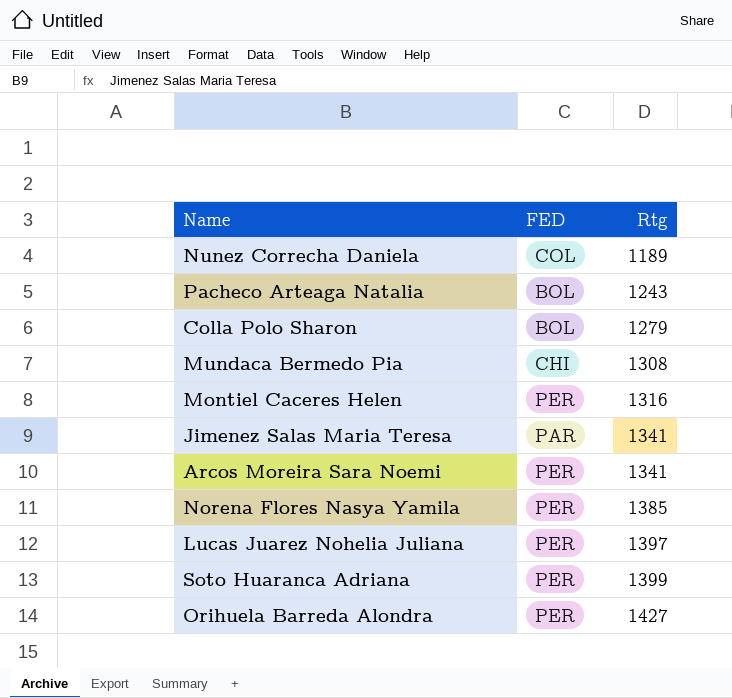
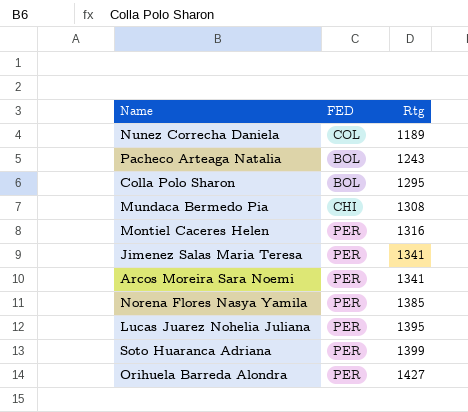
Colla Polo Sharon | Rtg: 1279 -> 1295
Jimenez Salas Maria Teresa | FED: PAR -> PER
Lucas Juarez Nohelia Juliana | Rtg: 1397 -> 1395

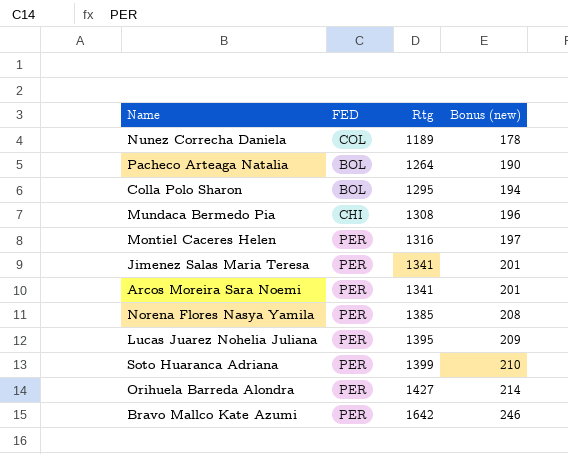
column Bonus (new) | formula: none -> [Rtg] * 0.15
Pacheco Arteaga Natalia | Rtg: 1243 -> 1264
row Bravo Mallco Kate Azumi: none -> PER | 1642 | 246

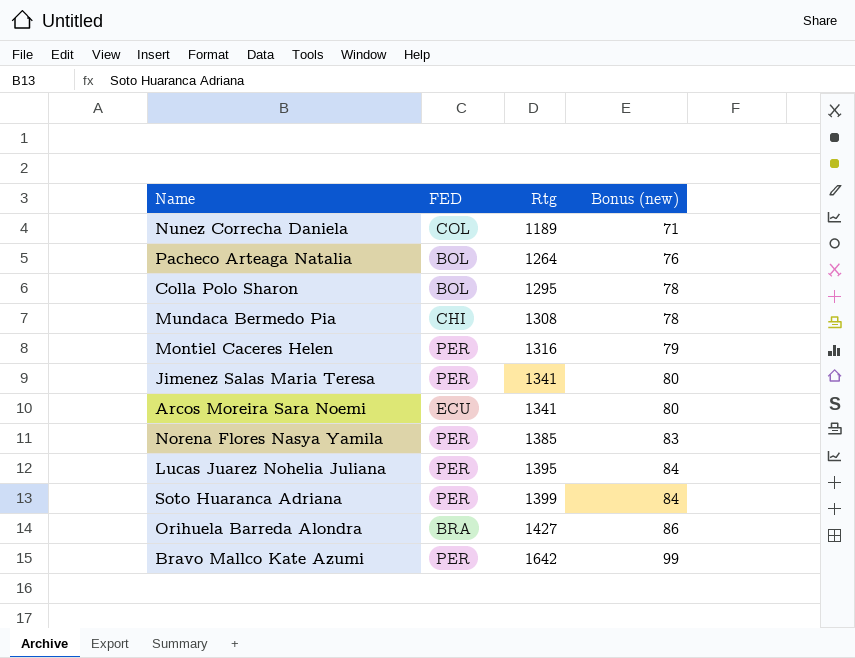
column Bonus (new) | formula: [Rtg] * 0.15 -> [Rtg] * 0.06
Arcos Moreira Sara Noemi | FED: PER -> ECU
Orihuela Barreda Alondra | FED: PER -> BRA

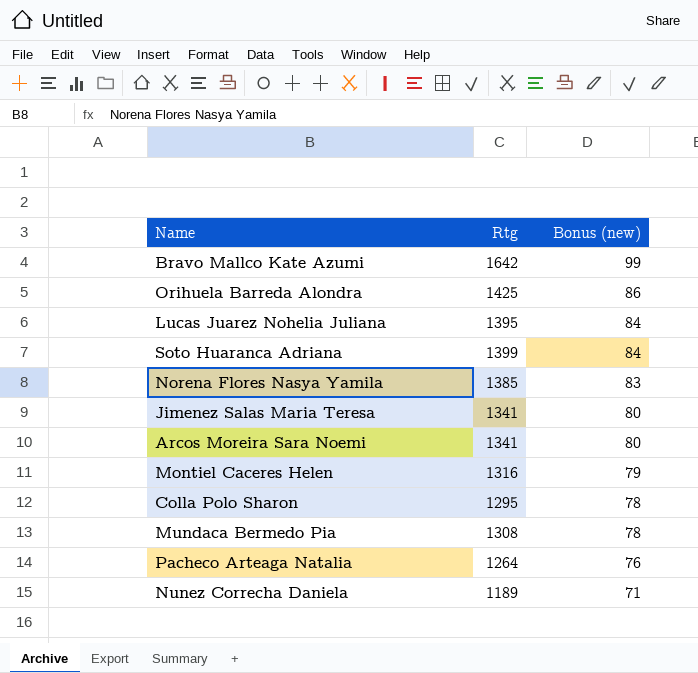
row order: Rtg ascending -> Bonus (new) descending
column FED | position: 2 -> none
Orihuela Barreda Alondra | Rtg: 1427 -> 1425

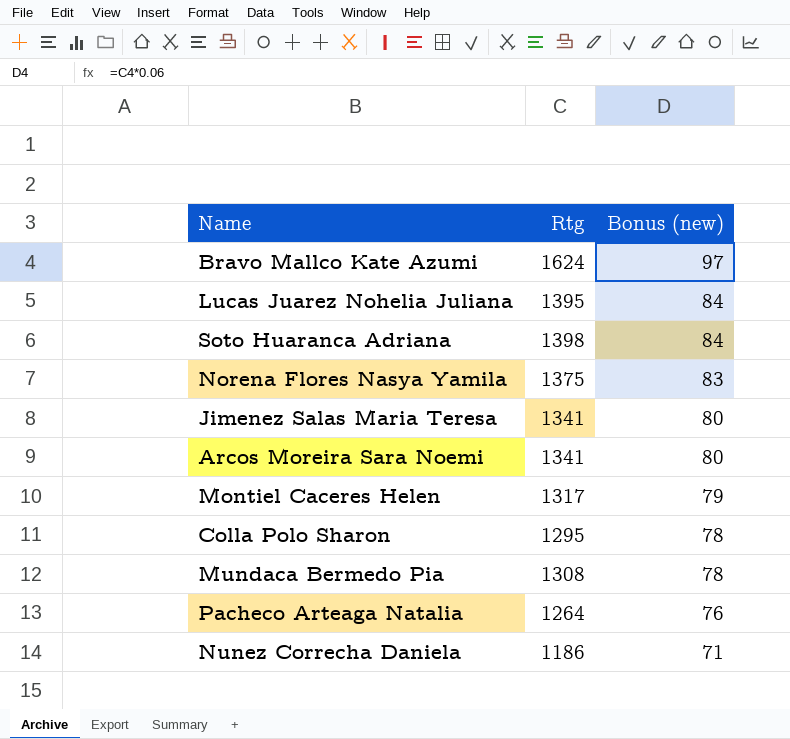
row Orihuela Barreda Alondra: 1425 | 86 -> none
Bravo Mallco Kate Azumi | Rtg: 1642 -> 1624
Bravo Mallco Kate Azumi | Bonus (new): 99 -> 97
Soto Huaranca Adriana | Rtg: 1399 -> 1398
Norena Flores Nasya Yamila | Rtg: 1385 -> 1375
Montiel Caceres Helen | Rtg: 1316 -> 1317
Nunez Correcha Daniela | Rtg: 1189 -> 1186

